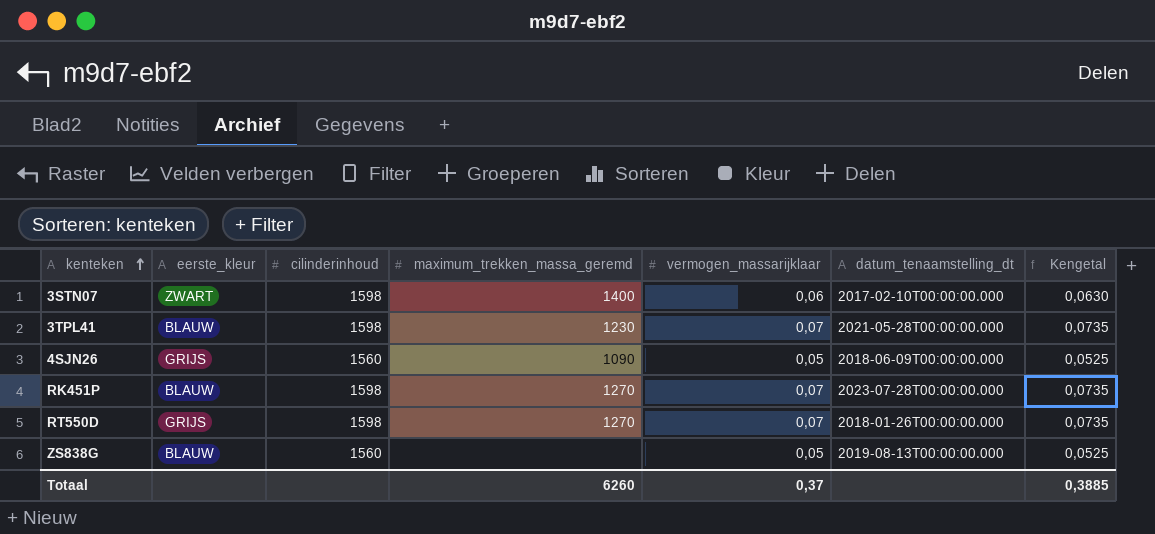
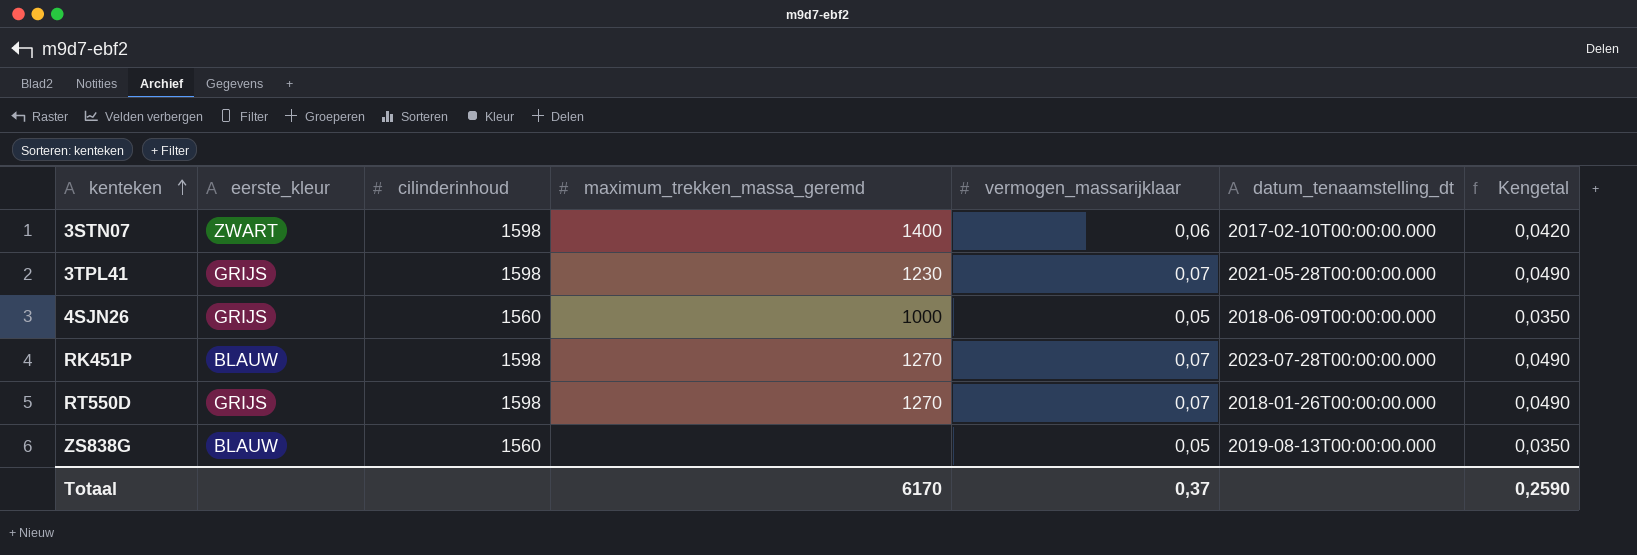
column Kengetal | formula: [vermogen_massarijklaar] * 1,05 -> [vermogen_massarijklaar] * 0,7
3TPL41 | eerste_kleur: BLAUW -> GRIJS
4SJN26 | maximum_trekken_massa_geremd: 1090 -> 1000
Totaal | maximum_trekken_massa_geremd: 6260 -> 6170
Totaal | Kengetal: 0,3885 -> 0,2590

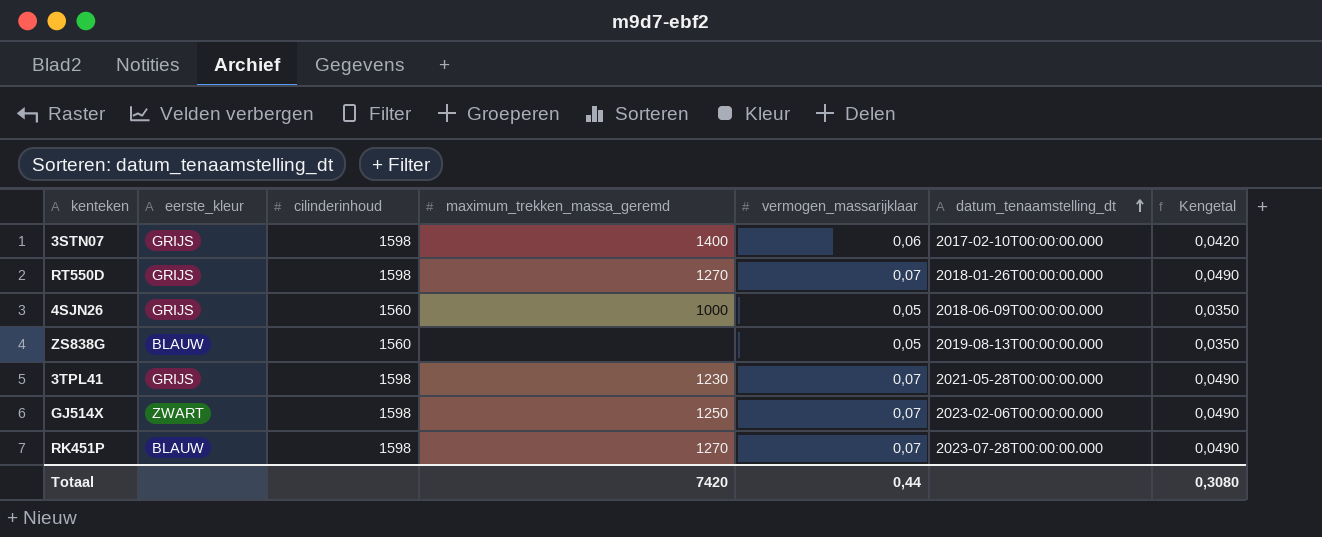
row order: kenteken ascending -> datum_tenaamstelling_dt ascending
3STN07 | eerste_kleur: ZWART -> GRIJS
row GJ514X: none -> ZWART | 1598 | 1250 | 0,07 | 2023-02-06T00:00:00.000 | 0,0490
Totaal | maximum_trekken_massa_geremd: 6170 -> 7420
Totaal | vermogen_massarijklaar: 0,37 -> 0,44
Totaal | Kengetal: 0,2590 -> 0,3080

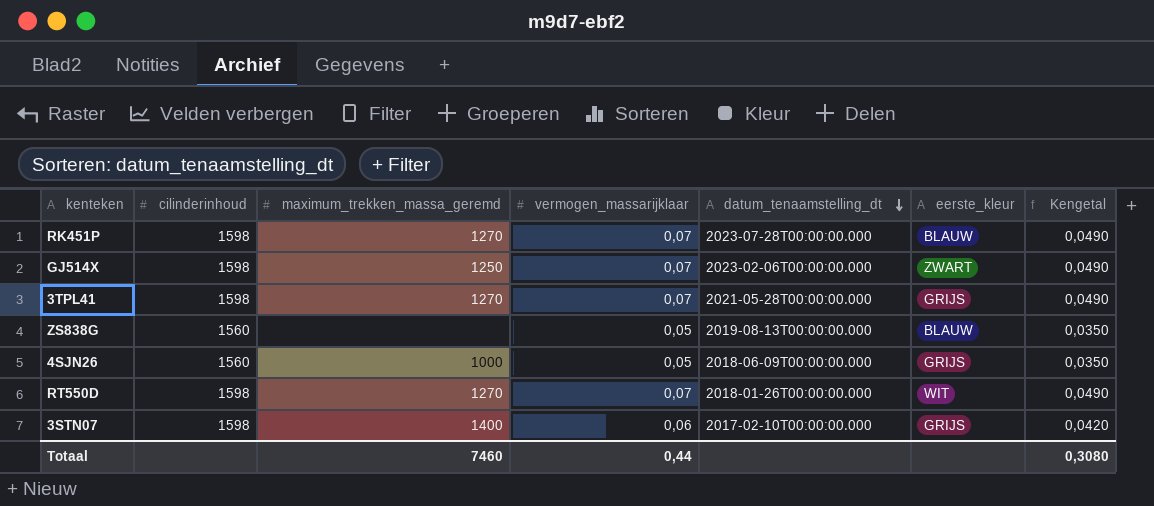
row order: datum_tenaamstelling_dt ascending -> datum_tenaamstelling_dt descending
column eerste_kleur | position: 2 -> 6
3TPL41 | maximum_trekken_massa_geremd: 1230 -> 1270
RT550D | eerste_kleur: GRIJS -> WIT
Totaal | maximum_trekken_massa_geremd: 7420 -> 7460

